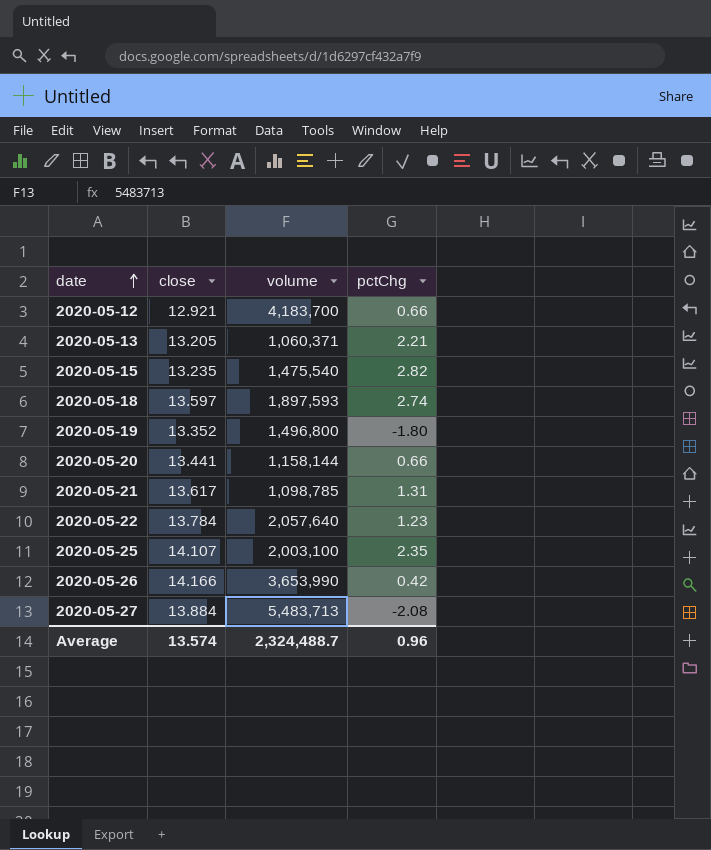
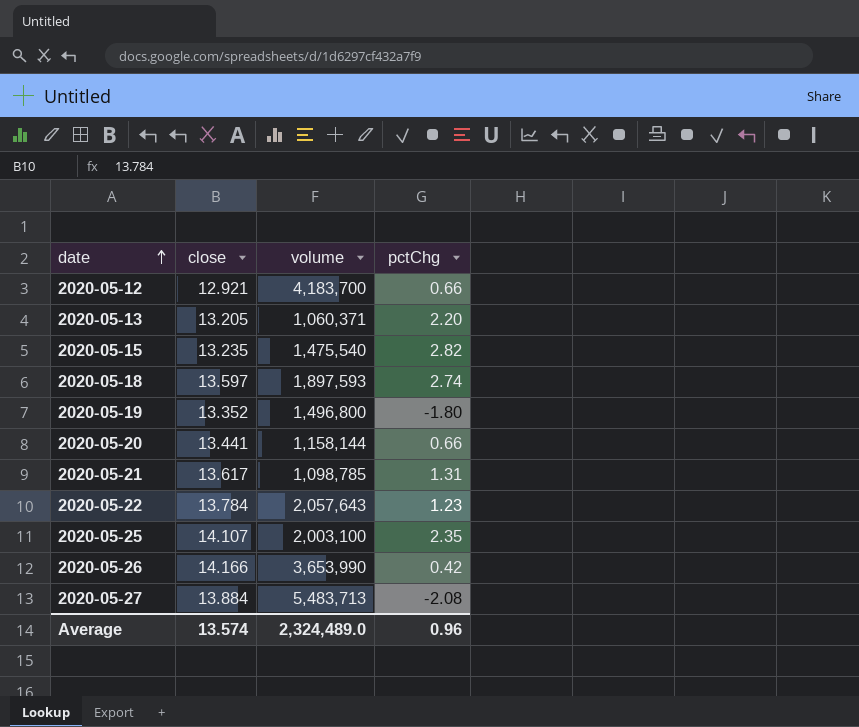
2020-05-13 | pctChg: 2.21 -> 2.20
2020-05-22 | volume: 2,057,640 -> 2,057,643
Average | volume: 2,324,488.7 -> 2,324,489.0

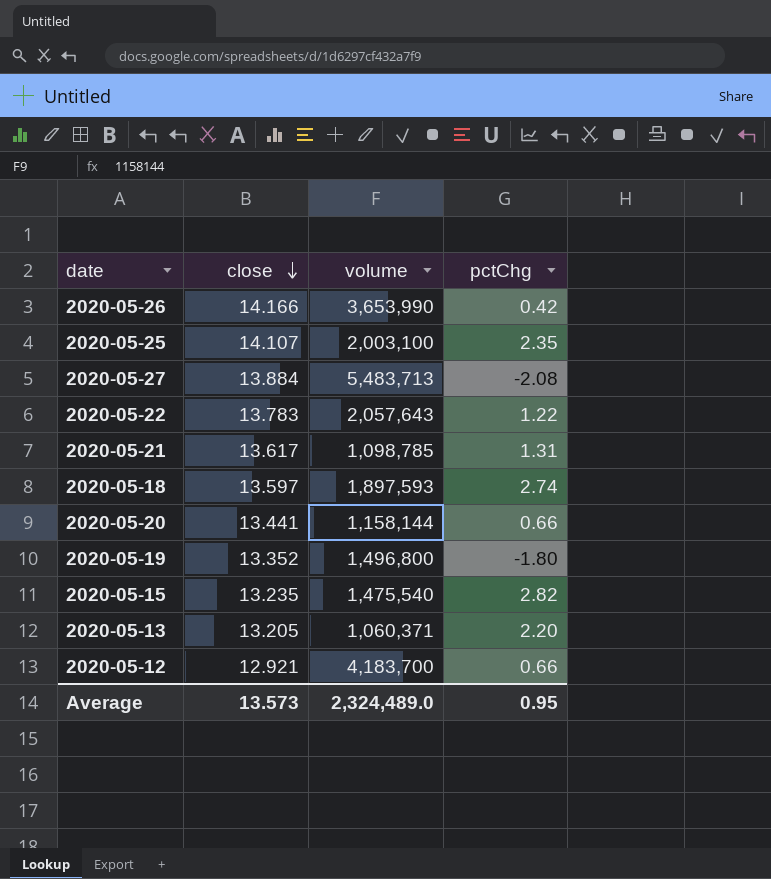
row order: date ascending -> close descending
2020-05-22 | close: 13.784 -> 13.783
2020-05-22 | pctChg: 1.23 -> 1.22
Average | close: 13.574 -> 13.573
Average | pctChg: 0.96 -> 0.95

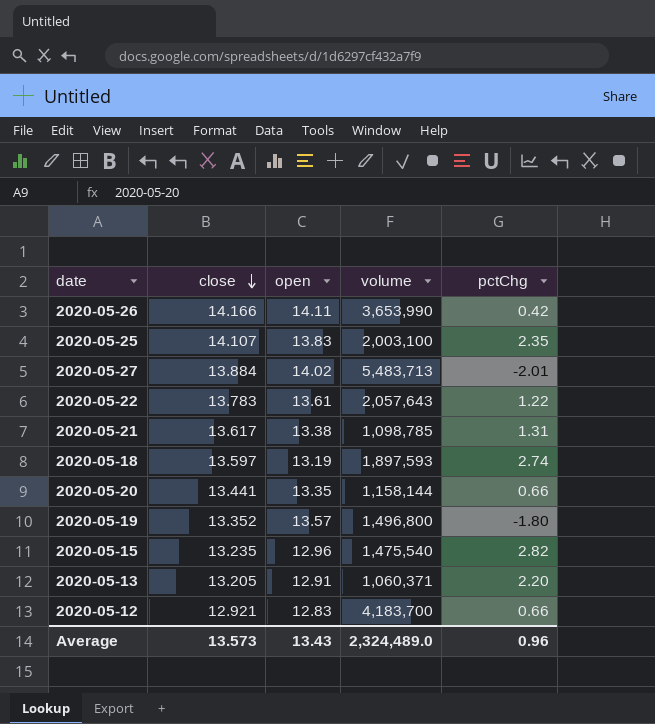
column open | position: none -> 3
2020-05-27 | pctChg: -2.08 -> -2.01
Average | pctChg: 0.95 -> 0.96

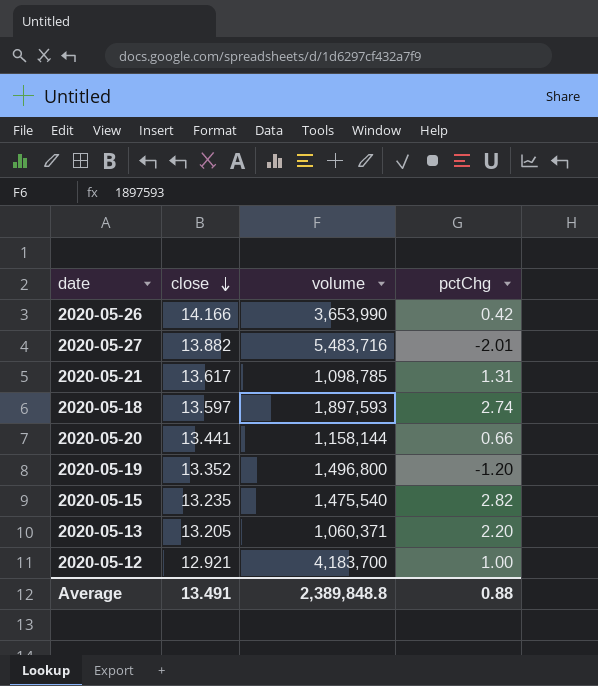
column open | position: 3 -> none
row 2020-05-25: 14.107 | 13.83 | 2,003,100 | 2.35 -> none
row 2020-05-22: 13.783 | 13.61 | 2,057,643 | 1.22 -> none
2020-05-27 | close: 13.884 -> 13.882
2020-05-27 | volume: 5,483,713 -> 5,483,716
2020-05-19 | pctChg: -1.80 -> -1.20
2020-05-12 | pctChg: 0.66 -> 1.00
Average | close: 13.573 -> 13.491
Average | volume: 2,324,489.0 -> 2,389,848.8
Average | pctChg: 0.96 -> 0.88

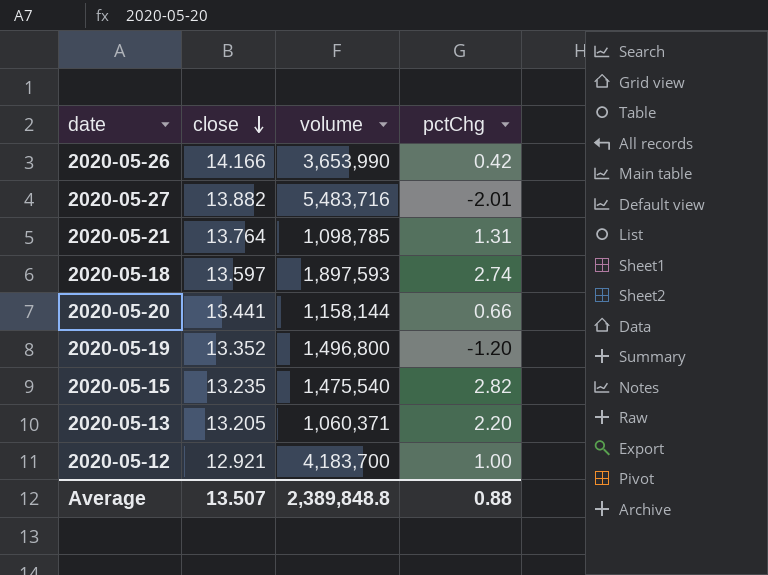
2020-05-21 | close: 13.617 -> 13.764
Average | close: 13.491 -> 13.507

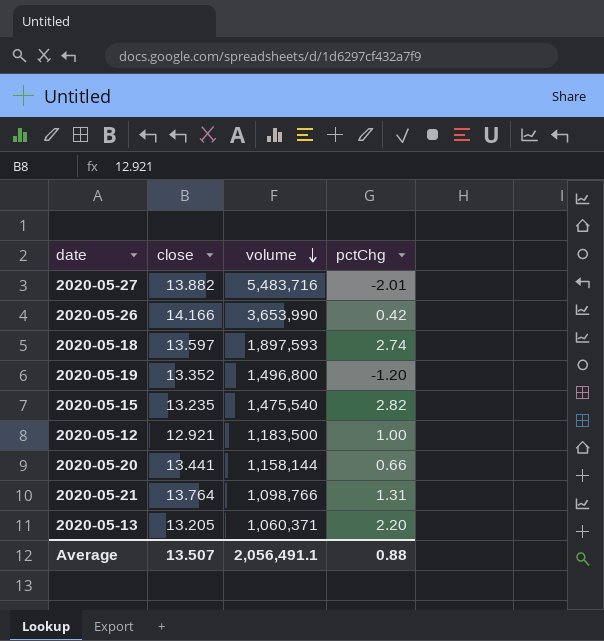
row order: close descending -> volume descending
2020-05-12 | volume: 4,183,700 -> 1,183,500
2020-05-21 | volume: 1,098,785 -> 1,098,766
Average | volume: 2,389,848.8 -> 2,056,491.1

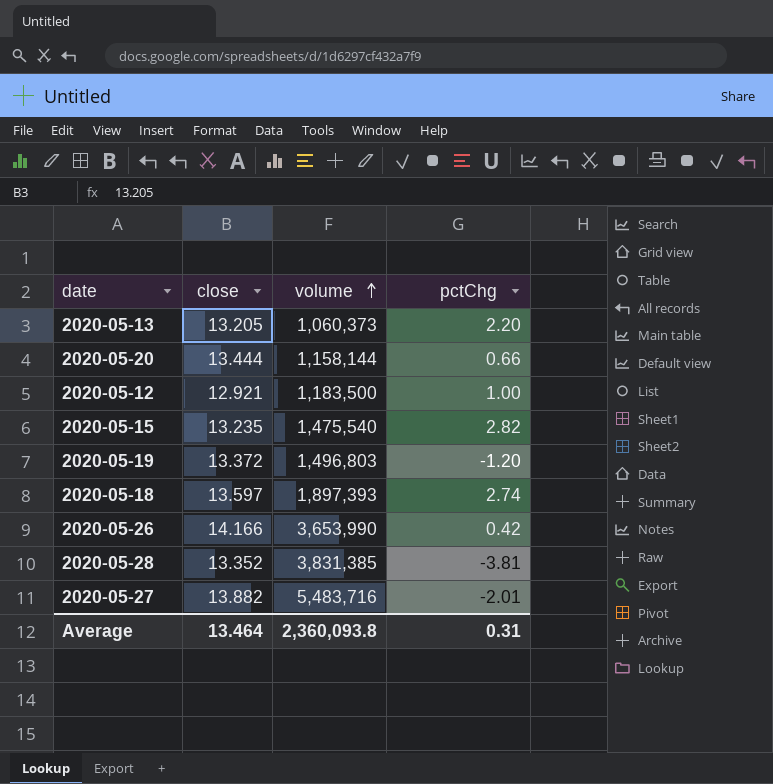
row order: volume descending -> volume ascending
row 2020-05-21: 13.764 | 1,098,766 | 1.31 -> none
2020-05-13 | volume: 1,060,371 -> 1,060,373
2020-05-20 | close: 13.441 -> 13.444
2020-05-19 | close: 13.352 -> 13.372
2020-05-19 | volume: 1,496,800 -> 1,496,803
2020-05-18 | volume: 1,897,593 -> 1,897,393
row 2020-05-28: none -> 13.352 | 3,831,385 | -3.81
Average | close: 13.507 -> 13.464
Average | volume: 2,056,491.1 -> 2,360,093.8
Average | pctChg: 0.88 -> 0.31

